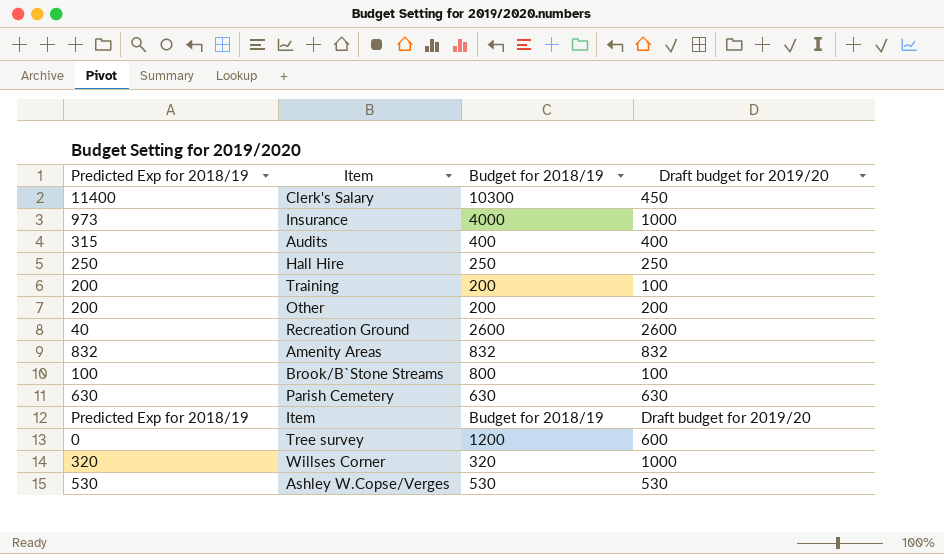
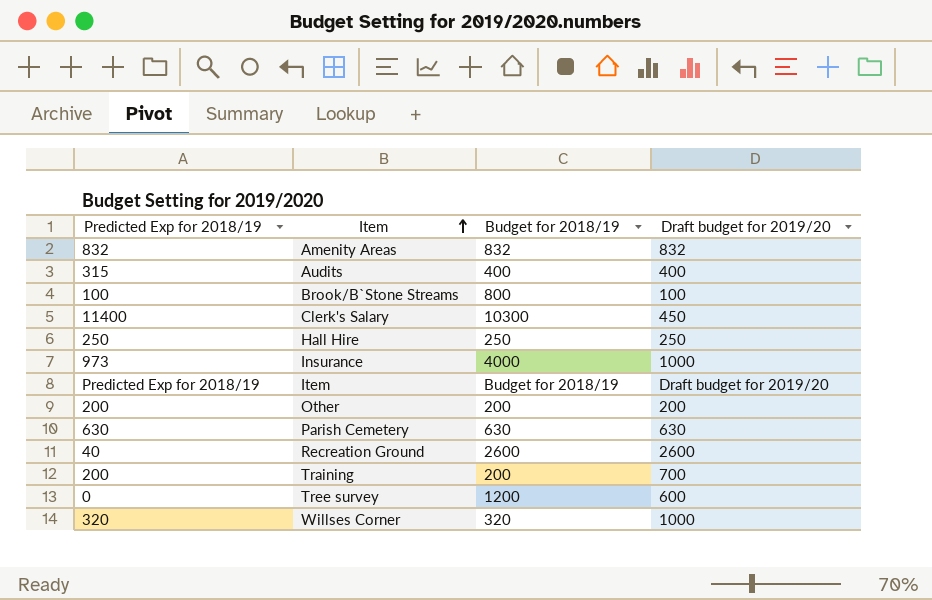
row order: none -> Item ascending
row Ashley W.Copse/Verges: 530 | 530 | 530 -> none
Training | Draft budget for 2019/20: 100 -> 700

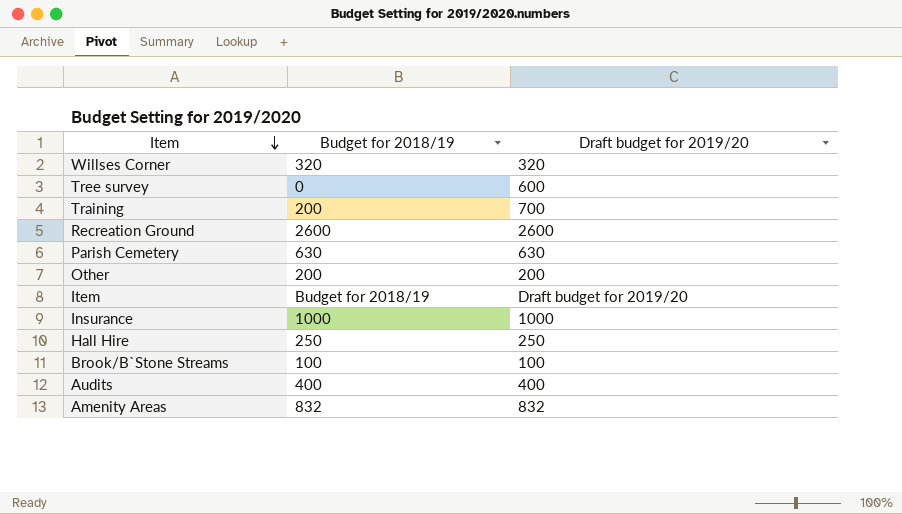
row order: Item ascending -> Item descending
column Predicted Exp for 2018/19 | position: 1 -> none
row Clerk's Salary: 11400 | 10300 | 450 -> none
Willses Corner | Draft budget for 2019/20: 1000 -> 320
Tree survey | Budget for 2018/19: 1200 -> 0
Insurance | Budget for 2018/19: 4000 -> 1000
Brook/B`Stone Streams | Budget for 2018/19: 800 -> 100

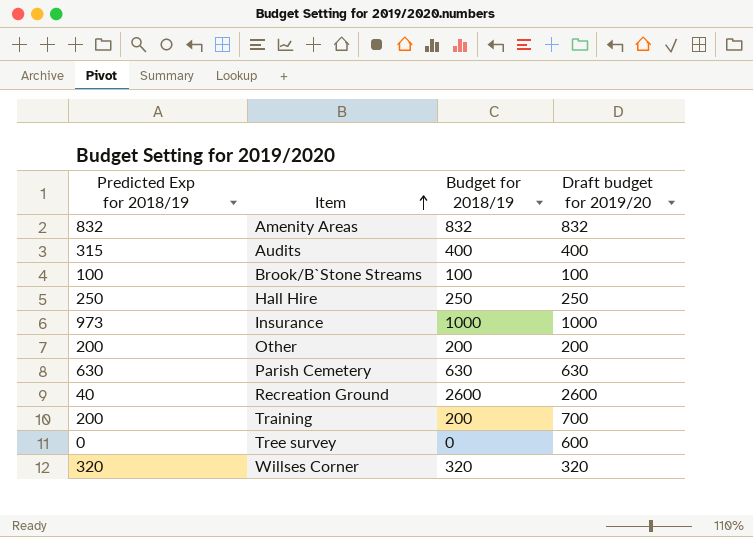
row order: Item descending -> Item ascending
column Predicted Exp for 2018/19 | position: none -> 1
row Item: Budget for 2018/19 | Draft budget for 2019/20 -> none

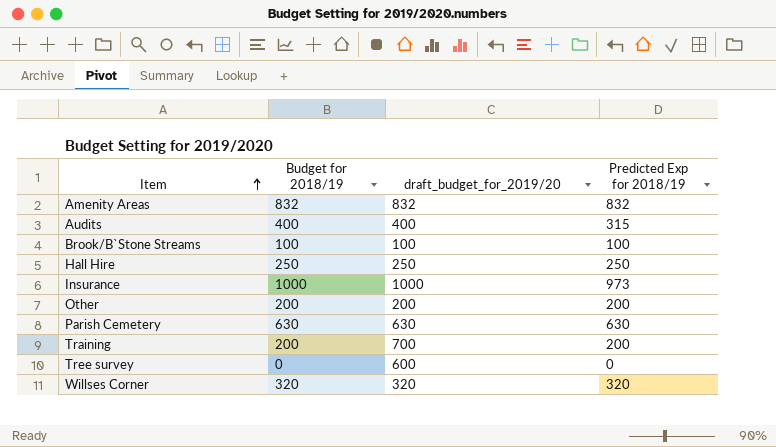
column name: Draft budget for 2019/20 -> draft_budget_for_2019/20
column Predicted Exp for 2018/19 | position: 1 -> 4
row Recreation Ground: 40 | 2600 | 2600 -> none

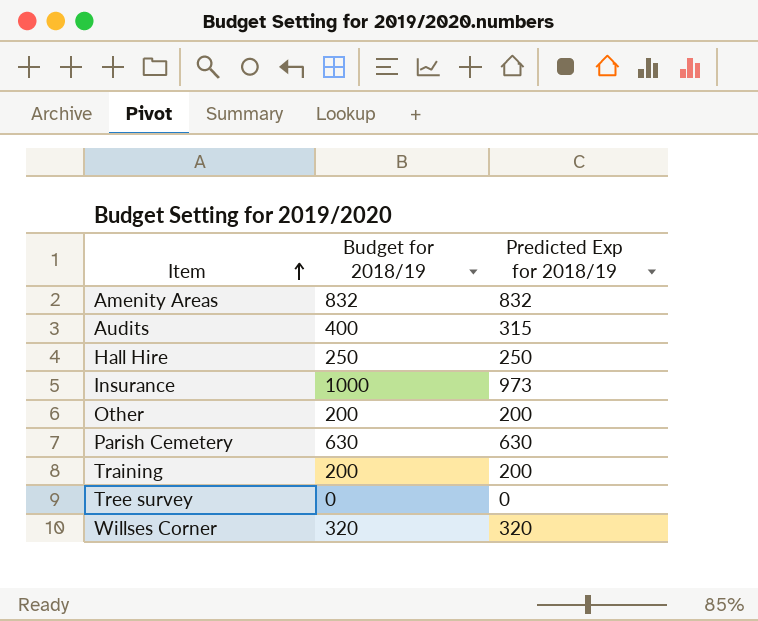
column draft_budget_for_2019/20 | position: 3 -> none
row Brook/B`Stone Streams: 100 | 100 | 100 -> none

